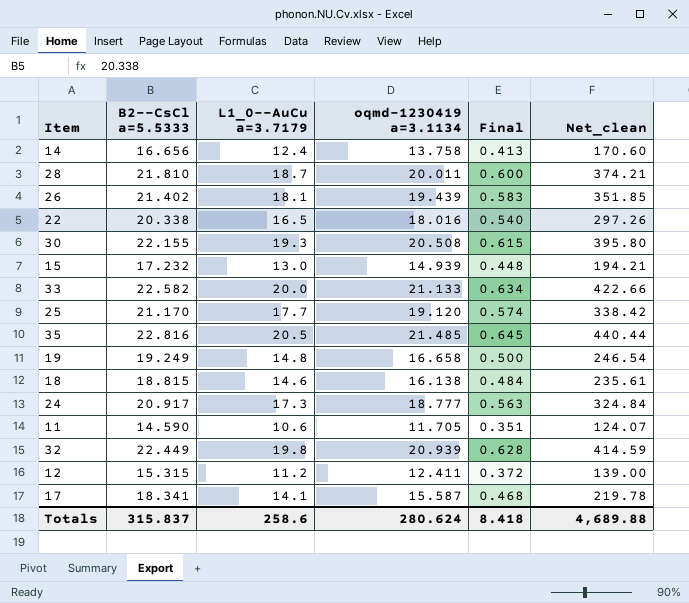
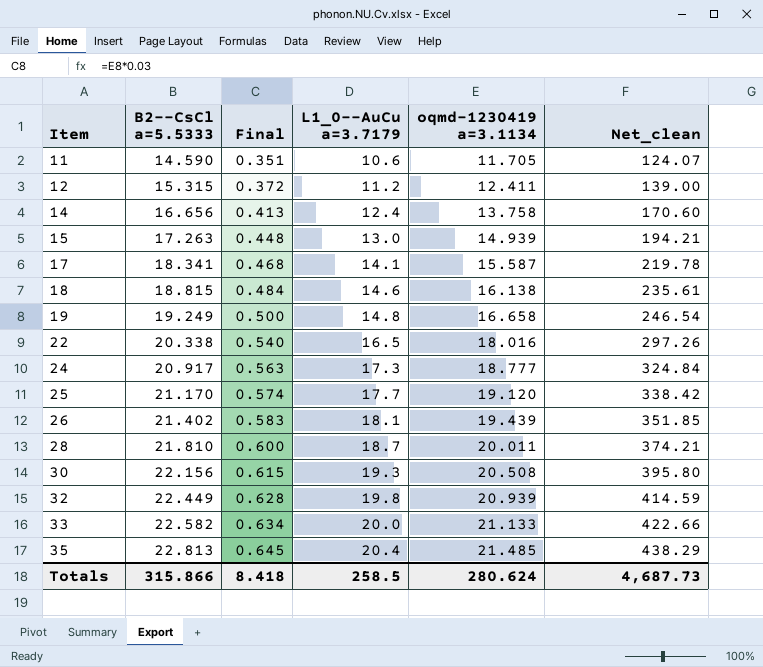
row order: none -> Item ascending
column Final | position: 5 -> 3
15 | B2--CsCl a=5.5333: 17.232 -> 17.263
30 | B2--CsCl a=5.5333: 22.155 -> 22.156
35 | B2--CsCl a=5.5333: 22.816 -> 22.813
35 | L1_0--AuCu a=3.7179: 20.5 -> 20.4
35 | Net_clean: 440.44 -> 438.29
Totals | B2--CsCl a=5.5333: 315.837 -> 315.866
Totals | L1_0--AuCu a=3.7179: 258.6 -> 258.5
Totals | Net_clean: 4,689.88 -> 4,687.73

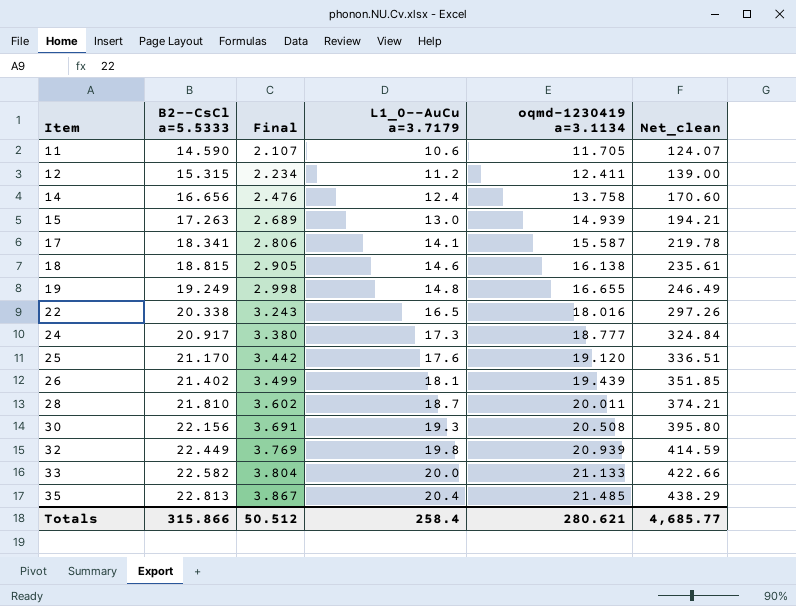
column Final | formula: [oqmd-1230419 a=3.1134] * 0.03 -> [oqmd-1230419 a=3.1134] * 0.18
19 | oqmd-1230419 a=3.1134: 16.658 -> 16.655
19 | Net_clean: 246.54 -> 246.49
25 | L1_0--AuCu a=3.7179: 17.7 -> 17.6
25 | Net_clean: 338.42 -> 336.51
Totals | Final: 8.418 -> 50.512
Totals | L1_0--AuCu a=3.7179: 258.5 -> 258.4
Totals | oqmd-1230419 a=3.1134: 280.624 -> 280.621
Totals | Net_clean: 4,687.73 -> 4,685.77

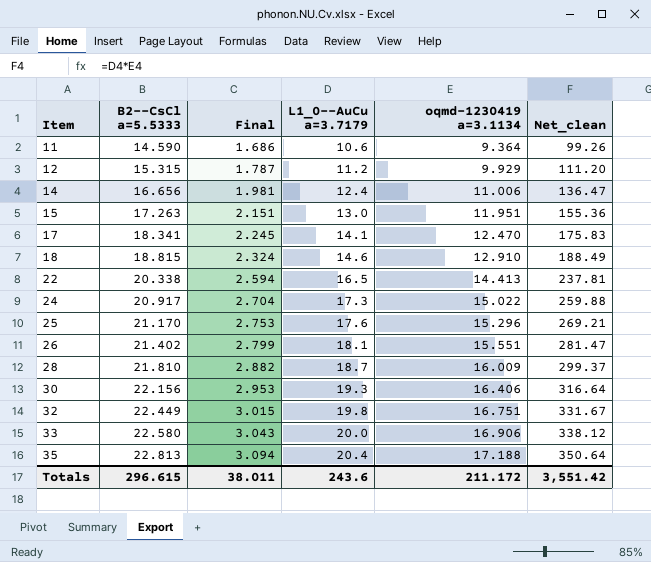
row 19: 19.249 | 2.998 | 14.8 | 16.655 | 246.49 -> none
11 | Final: 2.107 -> 1.686
11 | oqmd-1230419 a=3.1134: 11.705 -> 9.364
11 | Net_clean: 124.07 -> 99.26
12 | Final: 2.234 -> 1.787
12 | oqmd-1230419 a=3.1134: 12.411 -> 9.929
12 | Net_clean: 139.00 -> 111.20
14 | Final: 2.476 -> 1.981
14 | oqmd-1230419 a=3.1134: 13.758 -> 11.006
14 | Net_clean: 170.60 -> 136.47
15 | Final: 2.689 -> 2.151
15 | oqmd-1230419 a=3.1134: 14.939 -> 11.951
15 | Net_clean: 194.21 -> 155.36
17 | Final: 2.806 -> 2.245
17 | oqmd-1230419 a=3.1134: 15.587 -> 12.470
17 | Net_clean: 219.78 -> 175.83
18 | Final: 2.905 -> 2.324
18 | oqmd-1230419 a=3.1134: 16.138 -> 12.910
18 | Net_clean: 235.61 -> 188.49
22 | Final: 3.243 -> 2.594
22 | oqmd-1230419 a=3.1134: 18.016 -> 14.413
22 | Net_clean: 297.26 -> 237.81
24 | Final: 3.380 -> 2.704
24 | oqmd-1230419 a=3.1134: 18.777 -> 15.022
24 | Net_clean: 324.84 -> 259.88
25 | Final: 3.442 -> 2.753
25 | oqmd-1230419 a=3.1134: 19.120 -> 15.296
25 | Net_clean: 336.51 -> 269.21
26 | Final: 3.499 -> 2.799
26 | oqmd-1230419 a=3.1134: 19.439 -> 15.551
26 | Net_clean: 351.85 -> 281.47
28 | Final: 3.602 -> 2.882
28 | oqmd-1230419 a=3.1134: 20.011 -> 16.009
28 | Net_clean: 374.21 -> 299.37
30 | Final: 3.691 -> 2.953
30 | oqmd-1230419 a=3.1134: 20.508 -> 16.406
30 | Net_clean: 395.80 -> 316.64
32 | Final: 3.769 -> 3.015
32 | oqmd-1230419 a=3.1134: 20.939 -> 16.751
32 | Net_clean: 414.59 -> 331.67
33 | B2--CsCl a=5.5333: 22.582 -> 22.580
33 | Final: 3.804 -> 3.043
33 | oqmd-1230419 a=3.1134: 21.133 -> 16.906
33 | Net_clean: 422.66 -> 338.12
35 | Final: 3.867 -> 3.094
35 | oqmd-1230419 a=3.1134: 21.485 -> 17.188
35 | Net_clean: 438.29 -> 350.64
Totals | B2--CsCl a=5.5333: 315.866 -> 296.615
Totals | Final: 50.512 -> 38.011
Totals | L1_0--AuCu a=3.7179: 258.4 -> 243.6
Totals | oqmd-1230419 a=3.1134: 280.621 -> 211.172
Totals | Net_clean: 4,685.77 -> 3,551.42

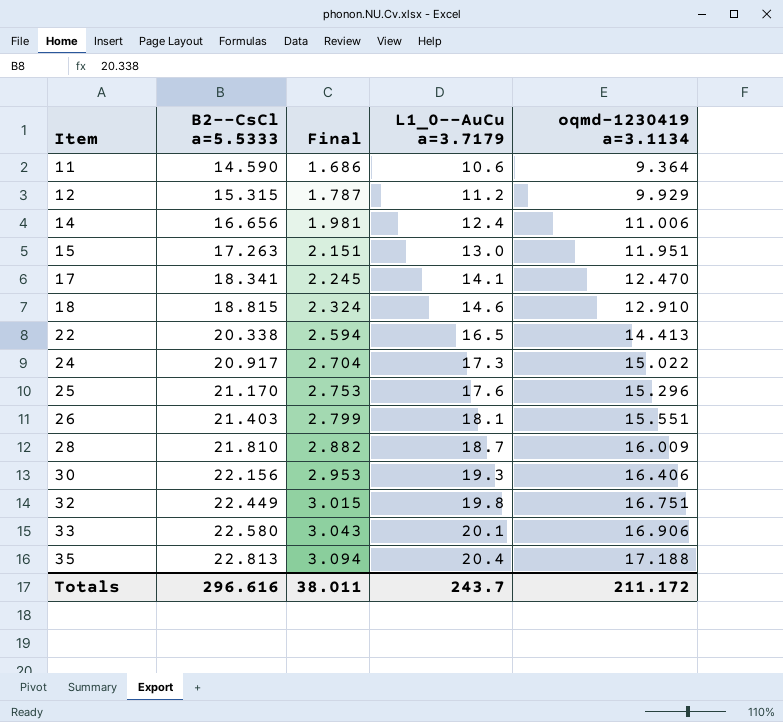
column Net_clean | formula: [L1_0--AuCu a=3.7179] * [oqmd-1230419 a=3.1134] -> none
26 | B2--CsCl a=5.5333: 21.402 -> 21.403
33 | L1_0--AuCu a=3.7179: 20.0 -> 20.1
Totals | B2--CsCl a=5.5333: 296.615 -> 296.616
Totals | L1_0--AuCu a=3.7179: 243.6 -> 243.7

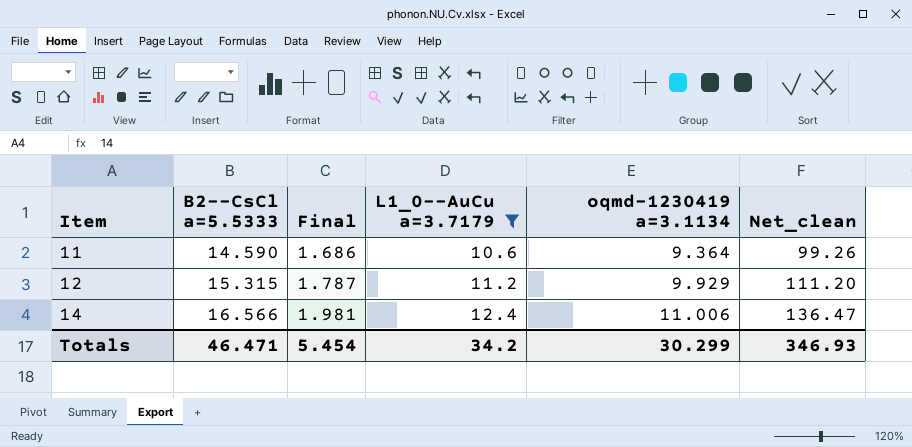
filter: none -> L1_0--AuCu a=3.7179 <= 12.4
column Net_clean | formula: none -> [L1_0--AuCu a=3.7179] * [oqmd-1230419 a=3.1134]
14 | B2--CsCl a=5.5333: 16.656 -> 16.566
Totals | B2--CsCl a=5.5333: 296.616 -> 46.471
Totals | Final: 38.011 -> 5.454
Totals | L1_0--AuCu a=3.7179: 243.7 -> 34.2
Totals | oqmd-1230419 a=3.1134: 211.172 -> 30.299

